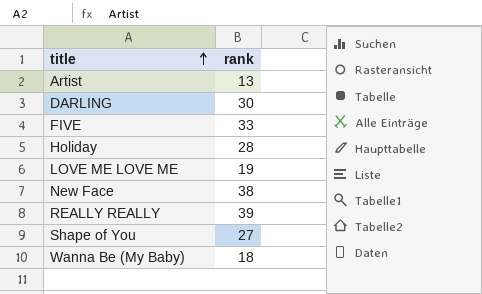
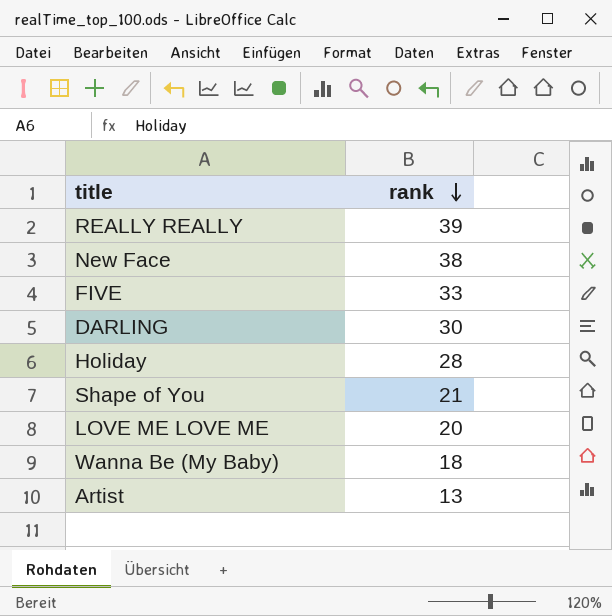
row order: title ascending -> rank descending
Shape of You | rank: 27 -> 21
LOVE ME LOVE ME | rank: 19 -> 20

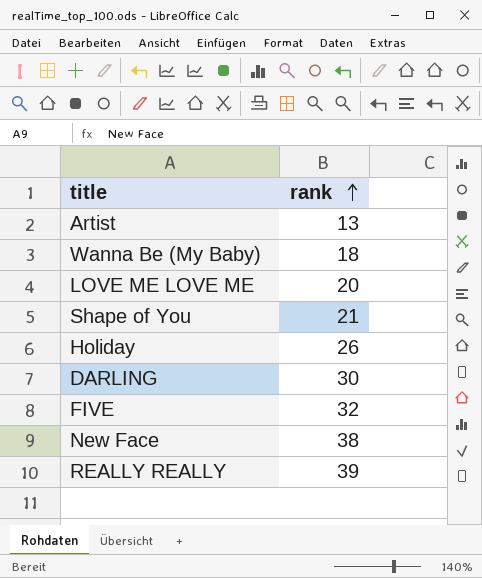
row order: rank descending -> rank ascending
Holiday | rank: 28 -> 26
FIVE | rank: 33 -> 32

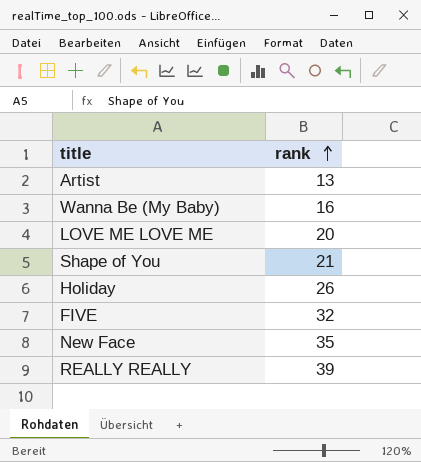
row DARLING: 30 -> none
Wanna Be (My Baby) | rank: 18 -> 16
New Face | rank: 38 -> 35

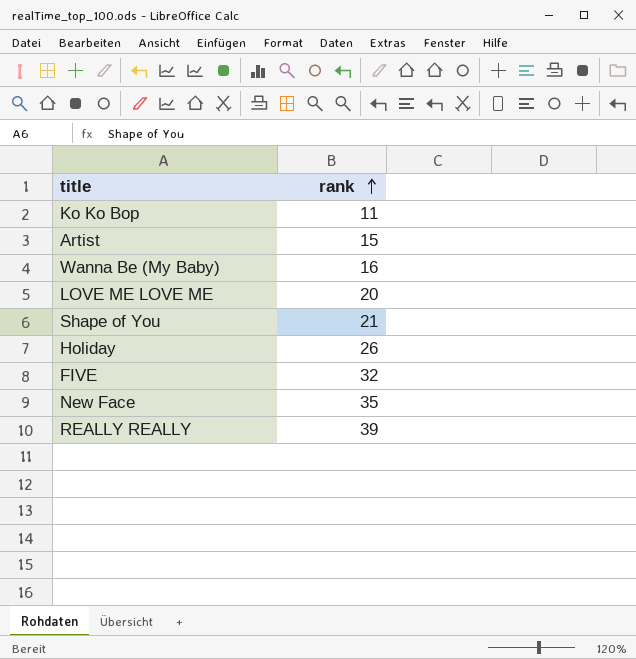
row Ko Ko Bop: none -> 11
Artist | rank: 13 -> 15

